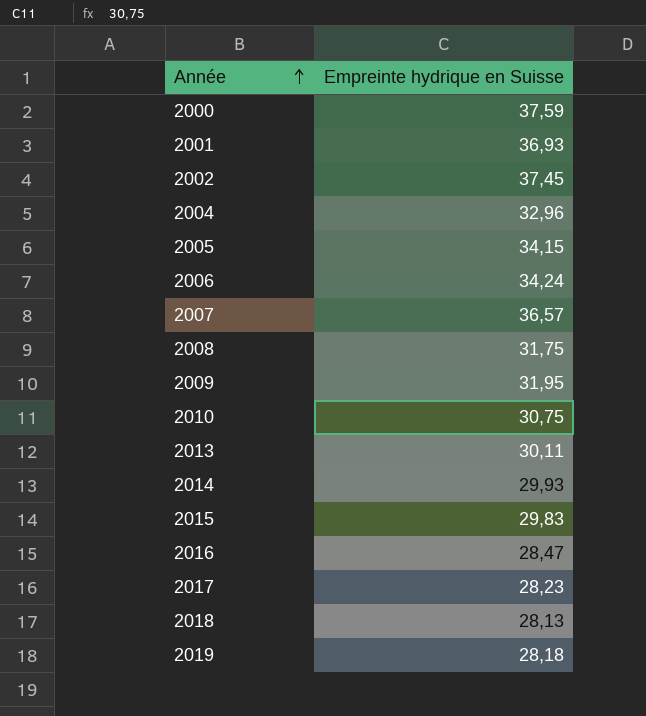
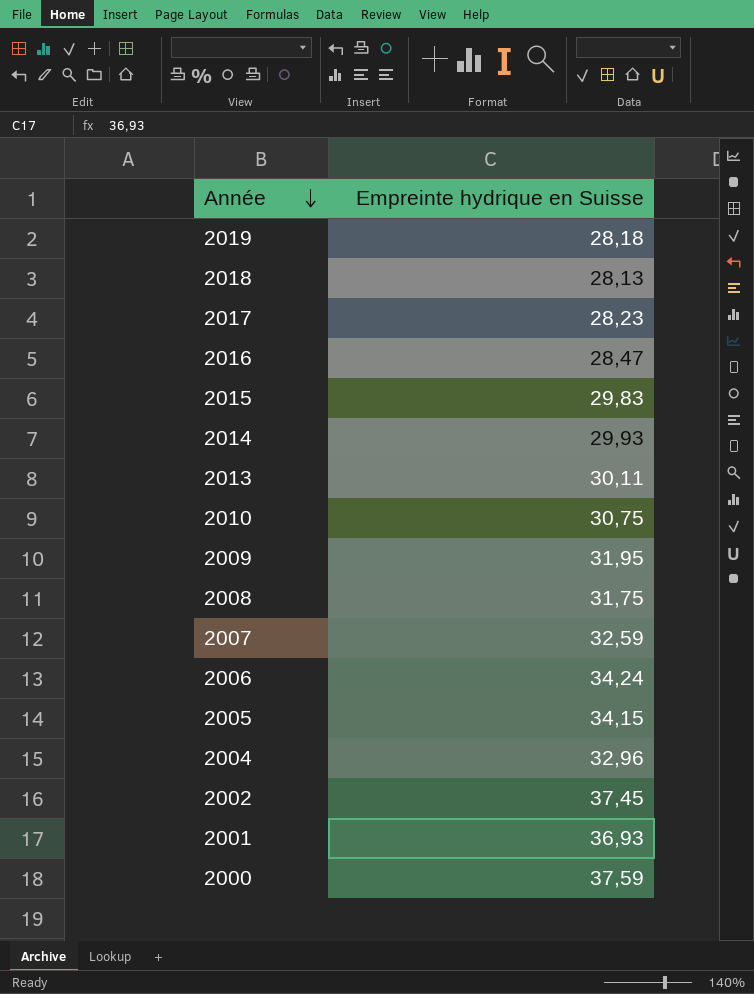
row order: Année ascending -> Année descending
2007 | Empreinte hydrique en Suisse: 36,57 -> 32,59

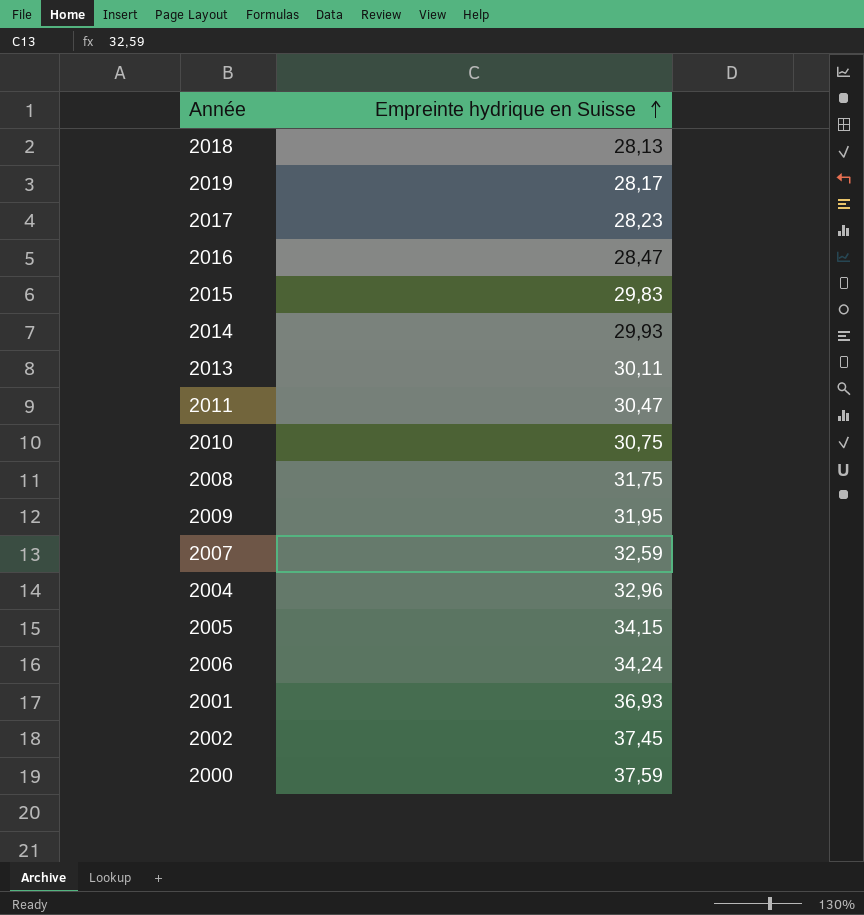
row order: Année descending -> Empreinte hydrique en Suisse ascending
2019 | Empreinte hydrique en Suisse: 28,18 -> 28,17
row 2011: none -> 30,47

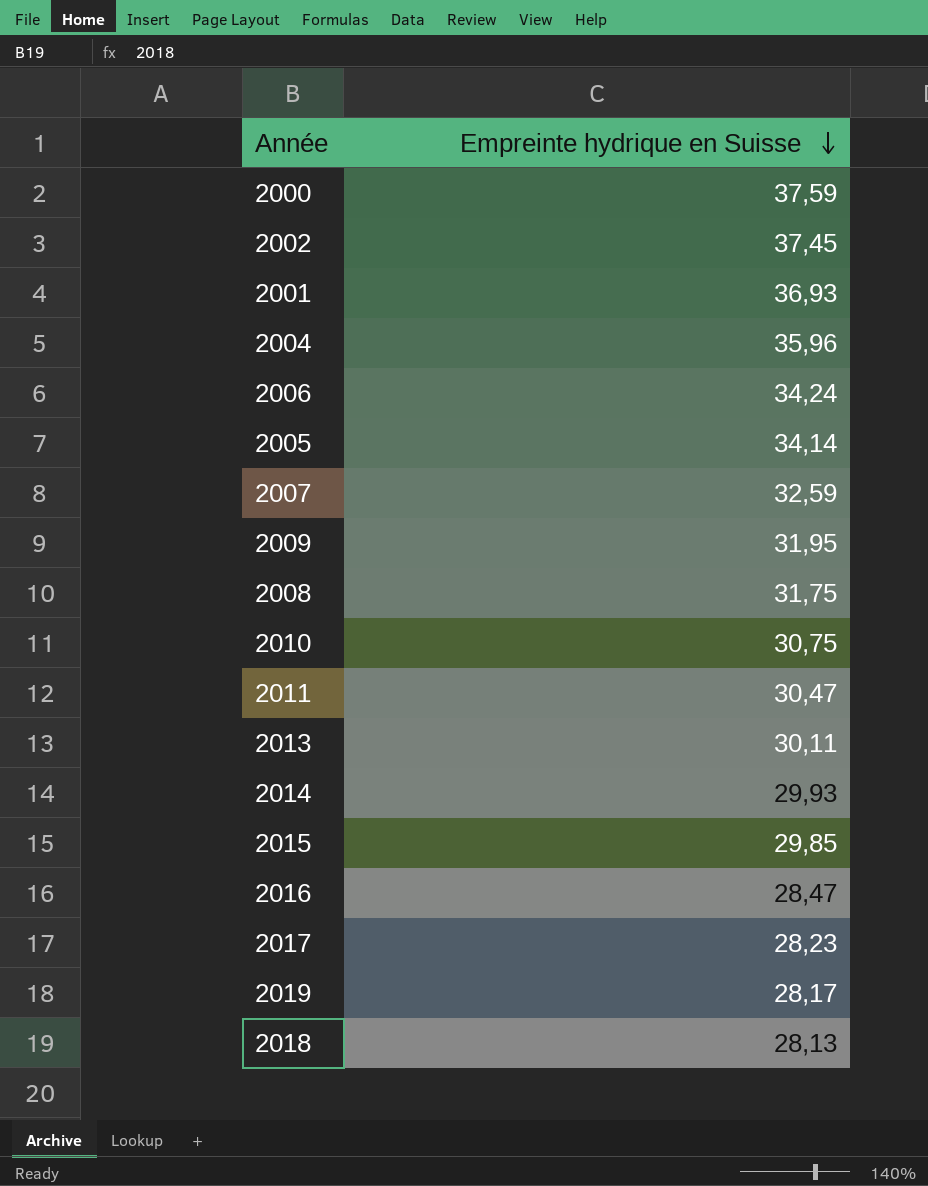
row order: Empreinte hydrique en Suisse ascending -> Empreinte hydrique en Suisse descending
2004 | Empreinte hydrique en Suisse: 32,96 -> 35,96
2005 | Empreinte hydrique en Suisse: 34,15 -> 34,14
2015 | Empreinte hydrique en Suisse: 29,83 -> 29,85

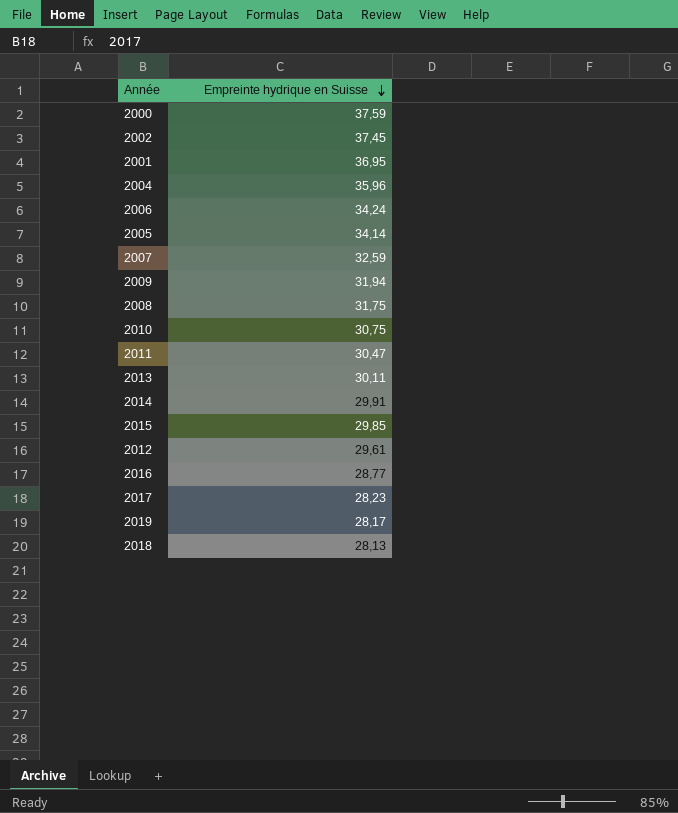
2001 | Empreinte hydrique en Suisse: 36,93 -> 36,95
2009 | Empreinte hydrique en Suisse: 31,95 -> 31,94
2014 | Empreinte hydrique en Suisse: 29,93 -> 29,91
row 2012: none -> 29,61
2016 | Empreinte hydrique en Suisse: 28,47 -> 28,77

